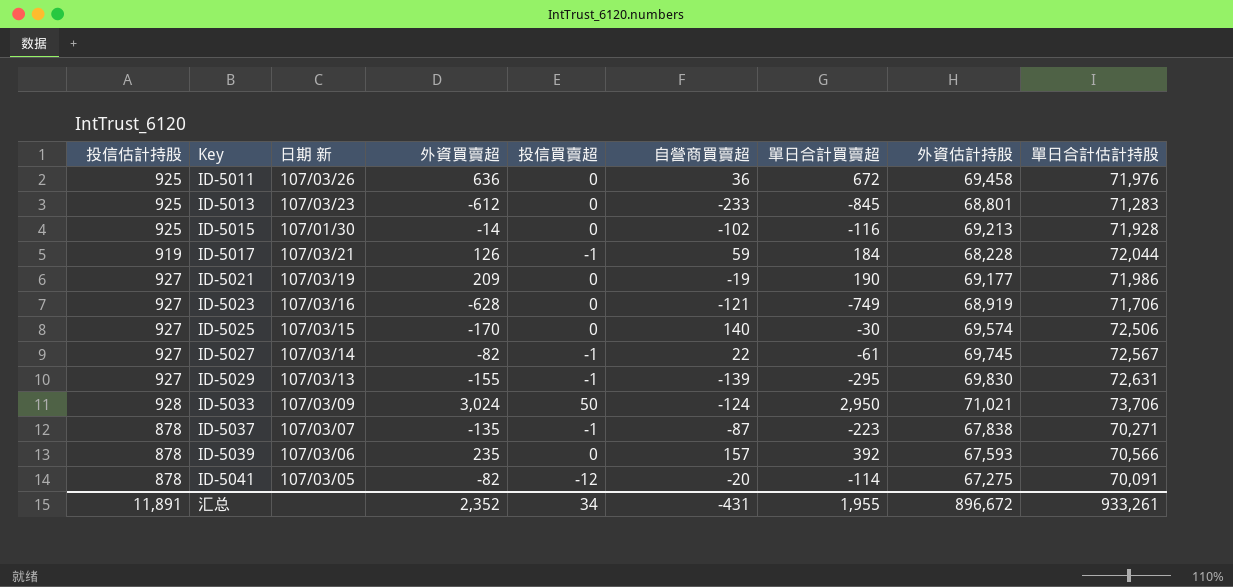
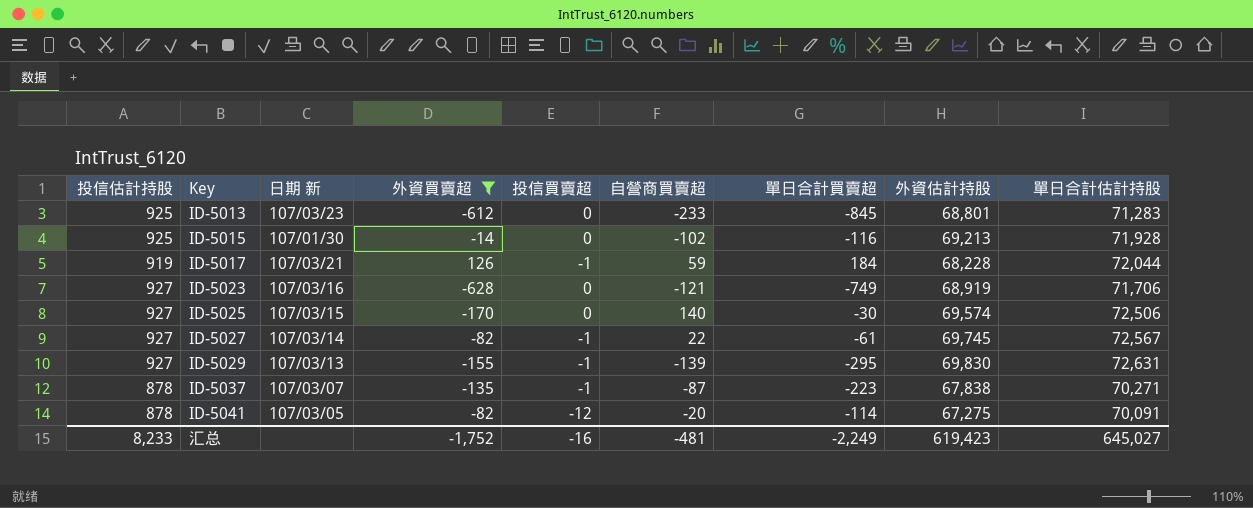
filter: none -> 外資買賣超 <= 126
汇总 | 投信估計持股: 11,891 -> 8,233
汇总 | 外資買賣超: 2,352 -> -1,752
汇总 | 投信買賣超: 34 -> -16
汇总 | 自營商買賣超: -431 -> -481
汇总 | 單日合計買賣超: 1,955 -> -2,249
汇总 | 外資估計持股: 896,672 -> 619,423
汇总 | 單日合計估計持股: 933,261 -> 645,027

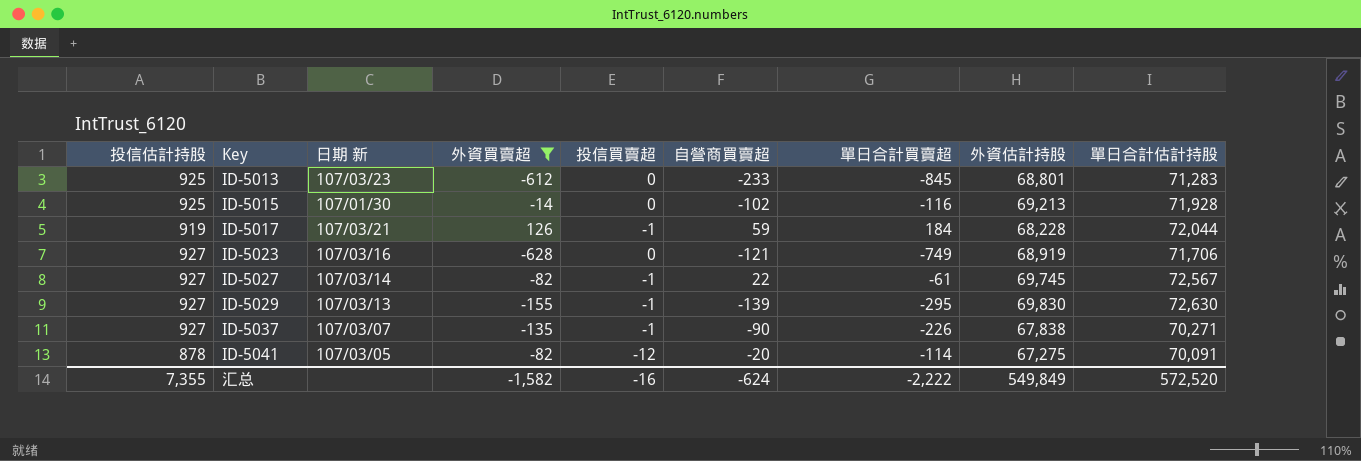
row ID-5025: 927 | 107/03/15 | -170 | 0 | 140 | -30 | 69,574 | 72,506 -> none
ID-5029 | 單日合計估計持股: 72,631 -> 72,630
ID-5037 | 投信估計持股: 878 -> 927
ID-5037 | 自營商買賣超: -87 -> -90
ID-5037 | 單日合計買賣超: -223 -> -226
汇总 | 投信估計持股: 8,233 -> 7,355
汇总 | 外資買賣超: -1,752 -> -1,582
汇总 | 自營商買賣超: -481 -> -624
汇总 | 單日合計買賣超: -2,249 -> -2,222
汇总 | 外資估計持股: 619,423 -> 549,849
汇总 | 單日合計估計持股: 645,027 -> 572,520

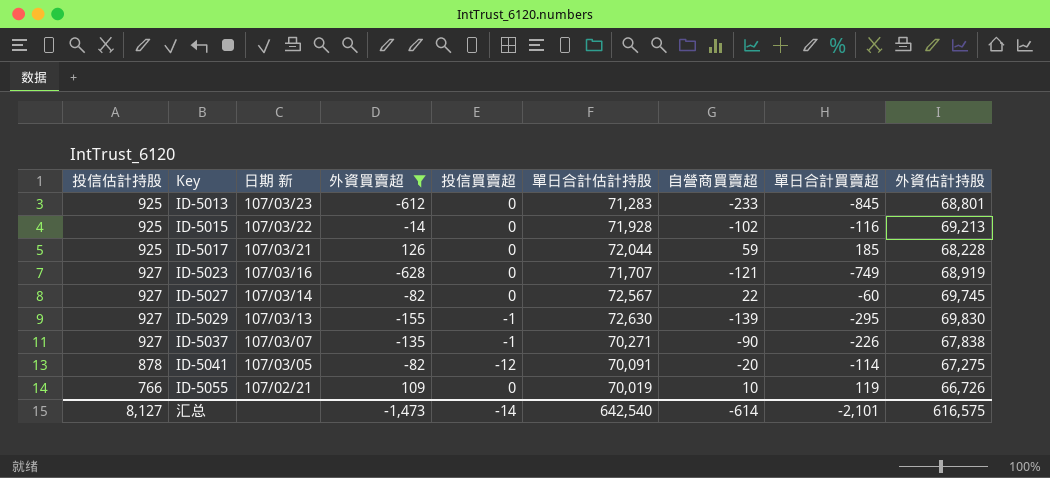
column 單日合計估計持股 | position: 9 -> 6
ID-5015 | 日期 新: 107/01/30 -> 107/03/22
ID-5017 | 投信估計持股: 919 -> 925
ID-5017 | 投信買賣超: -1 -> 0
ID-5017 | 單日合計買賣超: 184 -> 185
ID-5023 | 單日合計估計持股: 71,706 -> 71,707
ID-5027 | 投信買賣超: -1 -> 0
ID-5027 | 單日合計買賣超: -61 -> -60
row ID-5055: none -> 766 | 107/02/21 | 109 | 0 | 70,019 | 10 | 119 | 66,726
汇总 | 投信估計持股: 7,355 -> 8,127
汇总 | 外資買賣超: -1,582 -> -1,473
汇总 | 投信買賣超: -16 -> -14
汇总 | 單日合計估計持股: 572,520 -> 642,540
汇总 | 自營商買賣超: -624 -> -614
汇总 | 單日合計買賣超: -2,222 -> -2,101
汇总 | 外資估計持股: 549,849 -> 616,575

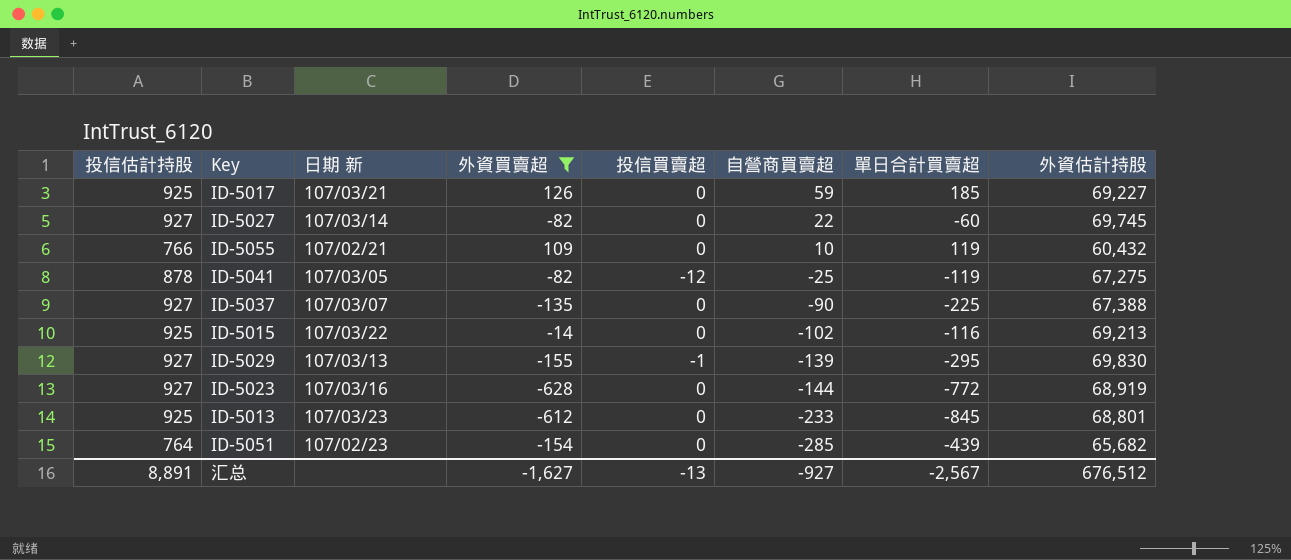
row order: Key ascending -> 自營商買賣超 descending
column 單日合計估計持股 | position: 6 -> none
ID-5017 | 外資估計持股: 68,228 -> 69,227
ID-5055 | 外資估計持股: 66,726 -> 60,432
ID-5041 | 自營商買賣超: -20 -> -25
ID-5041 | 單日合計買賣超: -114 -> -119
ID-5037 | 投信買賣超: -1 -> 0
ID-5037 | 單日合計買賣超: -226 -> -225
ID-5037 | 外資估計持股: 67,838 -> 67,388
ID-5023 | 自營商買賣超: -121 -> -144
ID-5023 | 單日合計買賣超: -749 -> -772
row ID-5051: none -> 764 | 107/02/23 | -154 | 0 | -285 | -439 | 65,682
汇总 | 投信估計持股: 8,127 -> 8,891
汇总 | 外資買賣超: -1,473 -> -1,627
汇总 | 投信買賣超: -14 -> -13
汇总 | 自營商買賣超: -614 -> -927
汇总 | 單日合計買賣超: -2,101 -> -2,567
汇总 | 外資估計持股: 616,575 -> 676,512

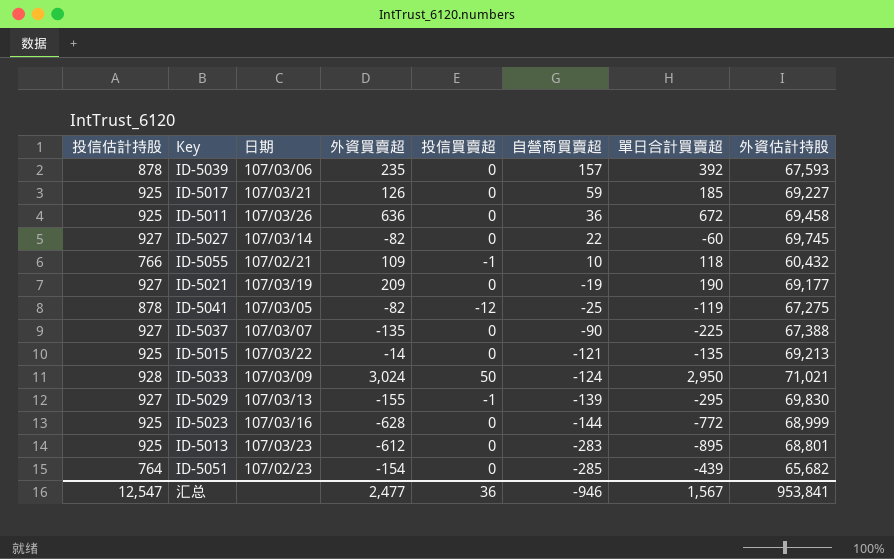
filter: 外資買賣超 <= 126 -> none
column name: 日期 新 -> 日期
ID-5055 | 投信買賣超: 0 -> -1
ID-5055 | 單日合計買賣超: 119 -> 118
ID-5015 | 自營商買賣超: -102 -> -121
ID-5015 | 單日合計買賣超: -116 -> -135
ID-5023 | 投信估計持股: 927 -> 925
ID-5023 | 外資估計持股: 68,919 -> 68,999
ID-5013 | 自營商買賣超: -233 -> -283
ID-5013 | 單日合計買賣超: -845 -> -895
汇总 | 投信估計持股: 8,891 -> 12,547
汇总 | 外資買賣超: -1,627 -> 2,477
汇总 | 投信買賣超: -13 -> 36
汇总 | 自營商買賣超: -927 -> -946
汇总 | 單日合計買賣超: -2,567 -> 1,567
汇总 | 外資估計持股: 676,512 -> 953,841

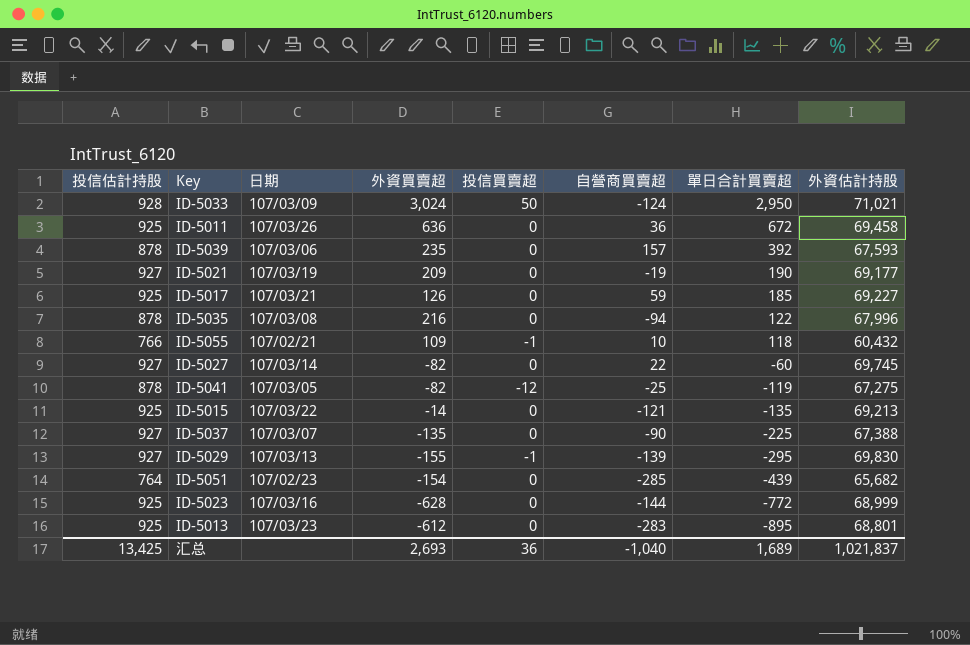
row order: 自營商買賣超 descending -> 單日合計買賣超 descending
row ID-5035: none -> 878 | 107/03/08 | 216 | 0 | -94 | 122 | 67,996
汇总 | 投信估計持股: 12,547 -> 13,425
汇总 | 外資買賣超: 2,477 -> 2,693
汇总 | 自營商買賣超: -946 -> -1,040
汇总 | 單日合計買賣超: 1,567 -> 1,689
汇总 | 外資估計持股: 953,841 -> 1,021,837

